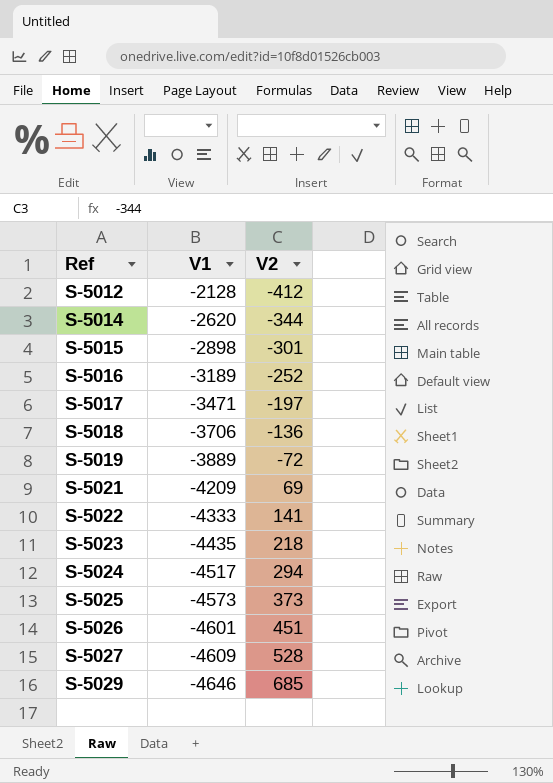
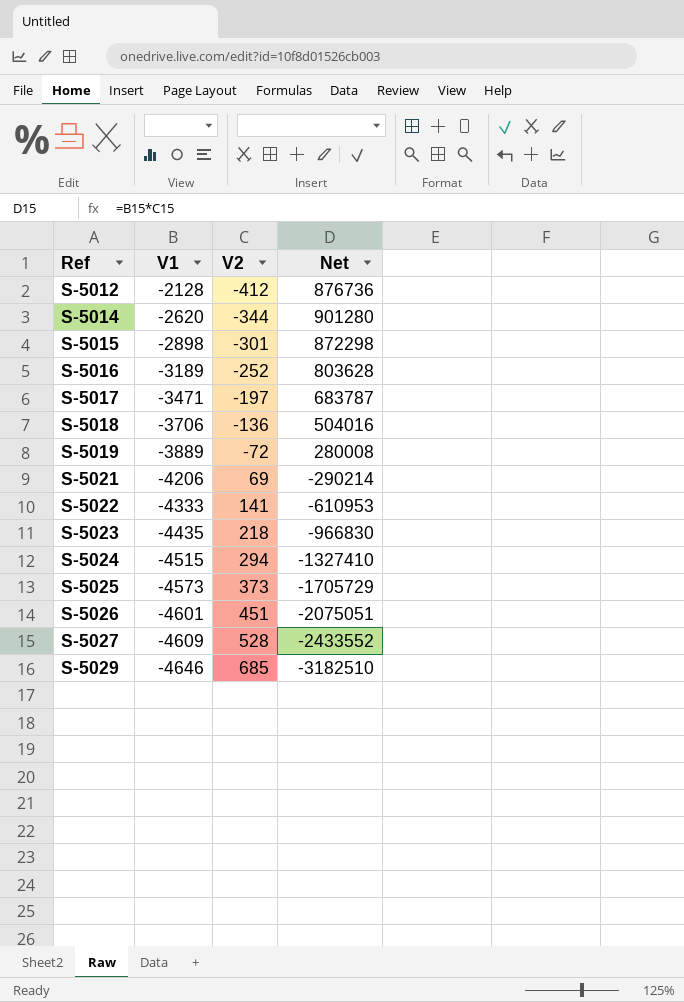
column Net | formula: none -> [V1] * [V2]
S-5021 | V1: -4209 -> -4206
S-5024 | V1: -4517 -> -4515

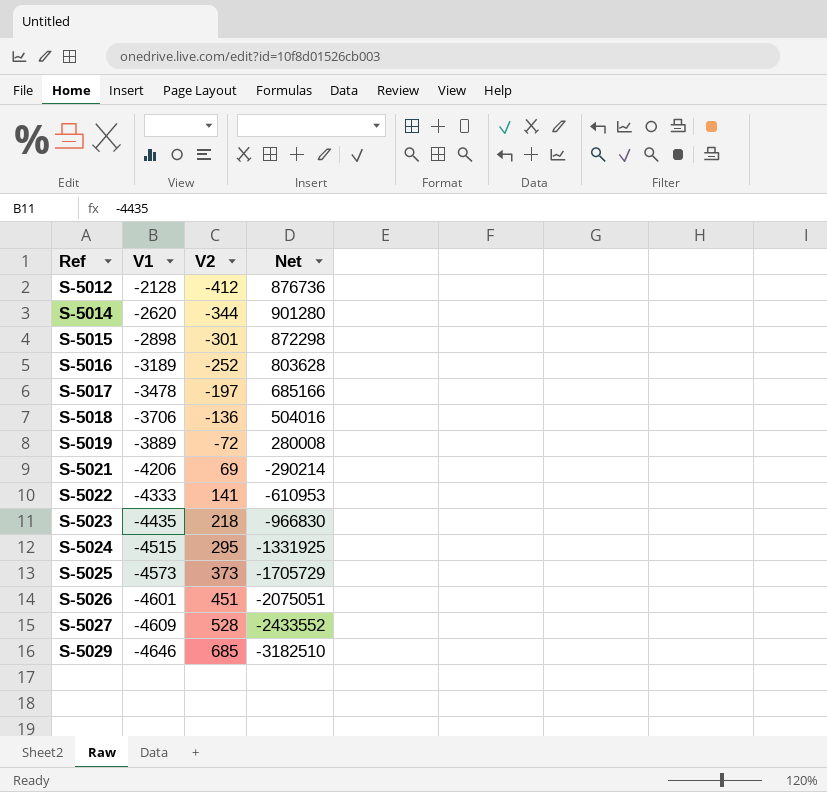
S-5017 | V1: -3471 -> -3478
S-5017 | Net: 683787 -> 685166
S-5024 | V2: 294 -> 295
S-5024 | Net: -1327410 -> -1331925

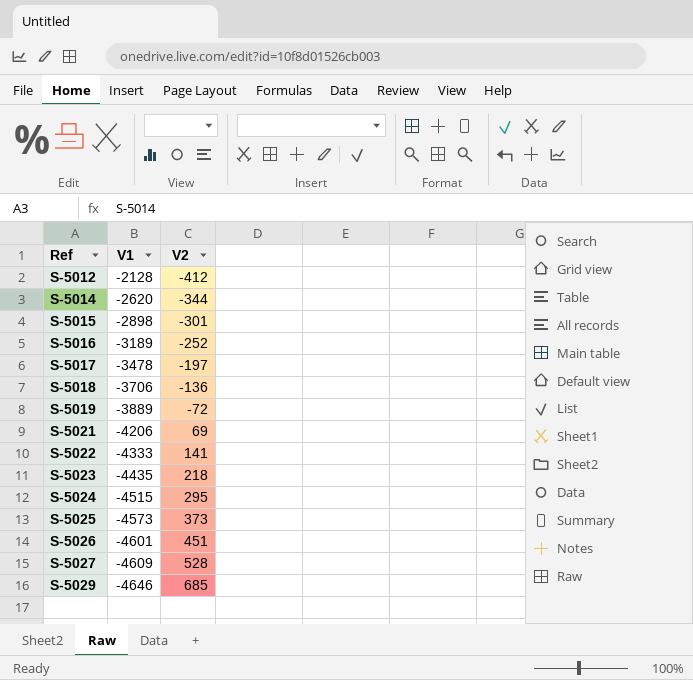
column Net | formula: [V1] * [V2] -> none

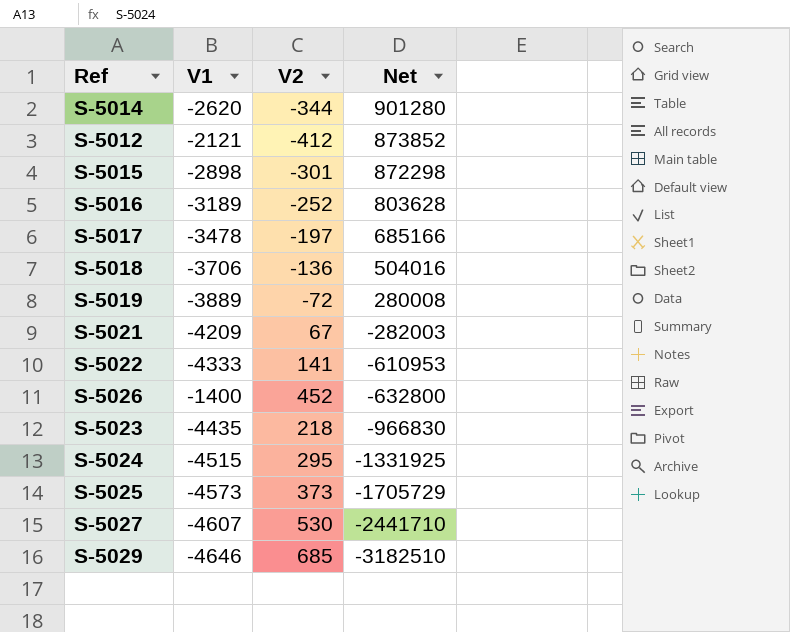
row order: Ref ascending -> Net descending
column Net | formula: none -> [V1] * [V2]
S-5012 | V1: -2128 -> -2121
S-5021 | V1: -4206 -> -4209
S-5021 | V2: 69 -> 67
S-5026 | V1: -4601 -> -1400
S-5026 | V2: 451 -> 452
S-5027 | V1: -4609 -> -4607
S-5027 | V2: 528 -> 530

